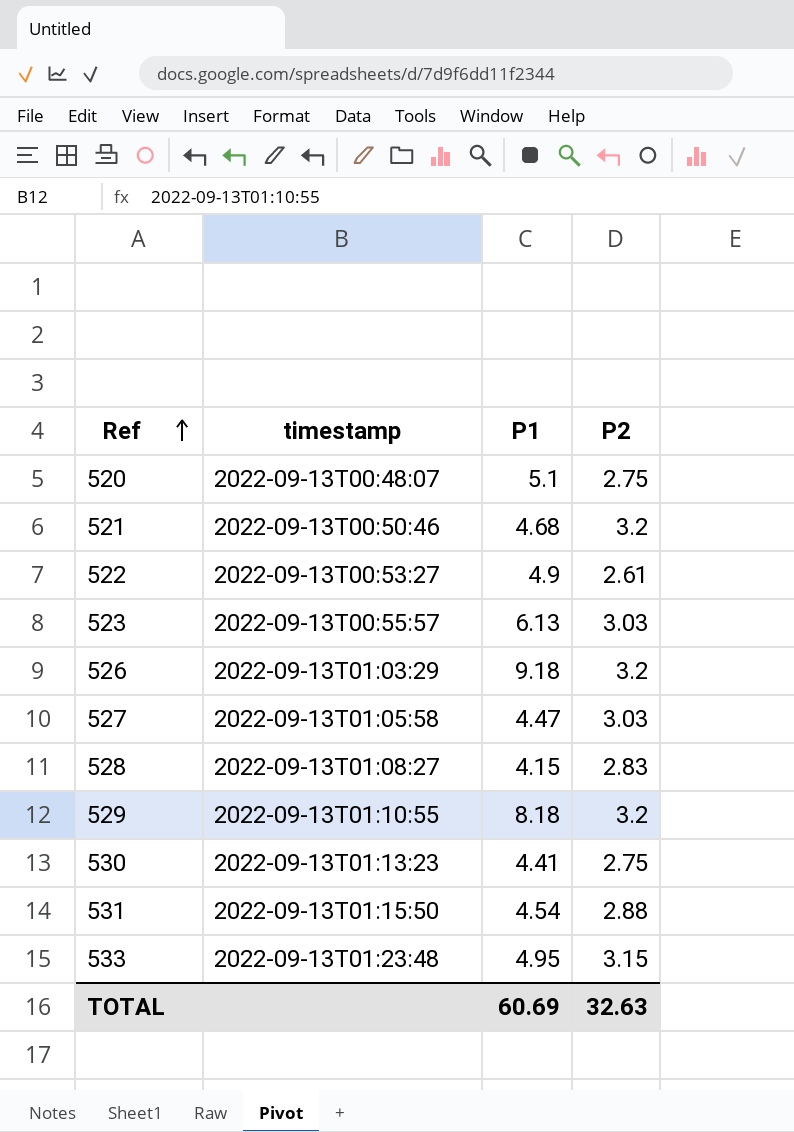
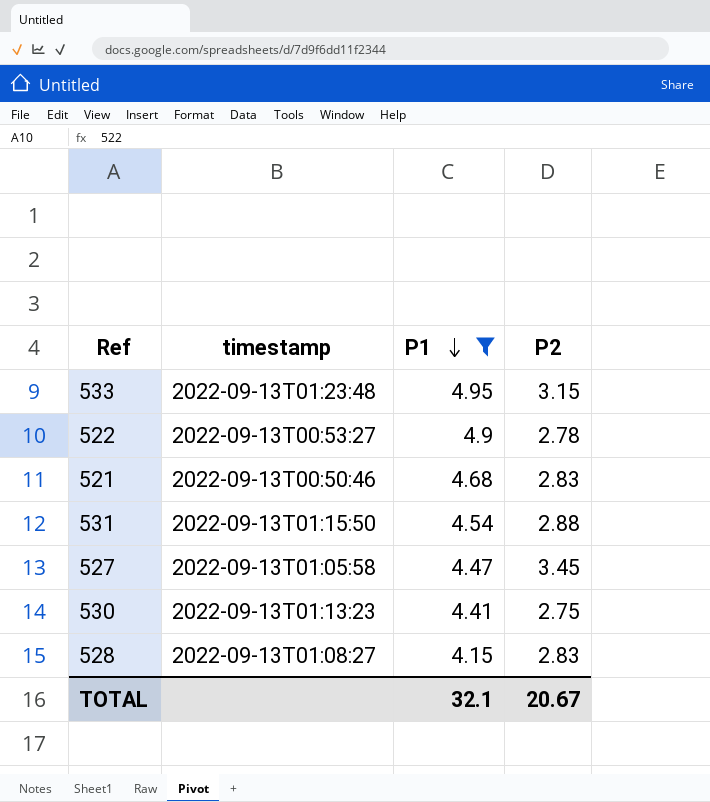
filter: none -> P1 <= 4.95
row order: Ref ascending -> P1 descending
522 | P2: 2.61 -> 2.78
521 | P2: 3.2 -> 2.83
527 | P2: 3.03 -> 3.45
TOTAL | P1: 60.69 -> 32.1
TOTAL | P2: 32.63 -> 20.67

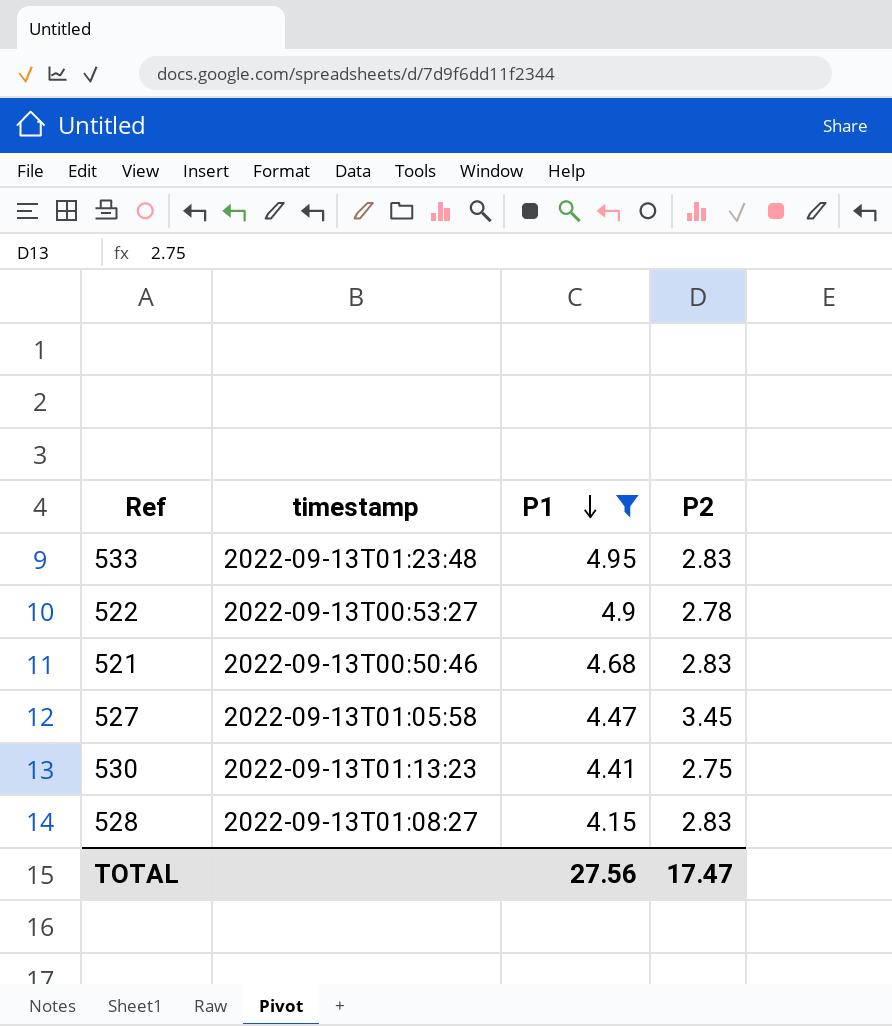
row 531: 2022-09-13T01:15:50 | 4.54 | 2.88 -> none
533 | P2: 3.15 -> 2.83
TOTAL | P1: 32.1 -> 27.56
TOTAL | P2: 20.67 -> 17.47

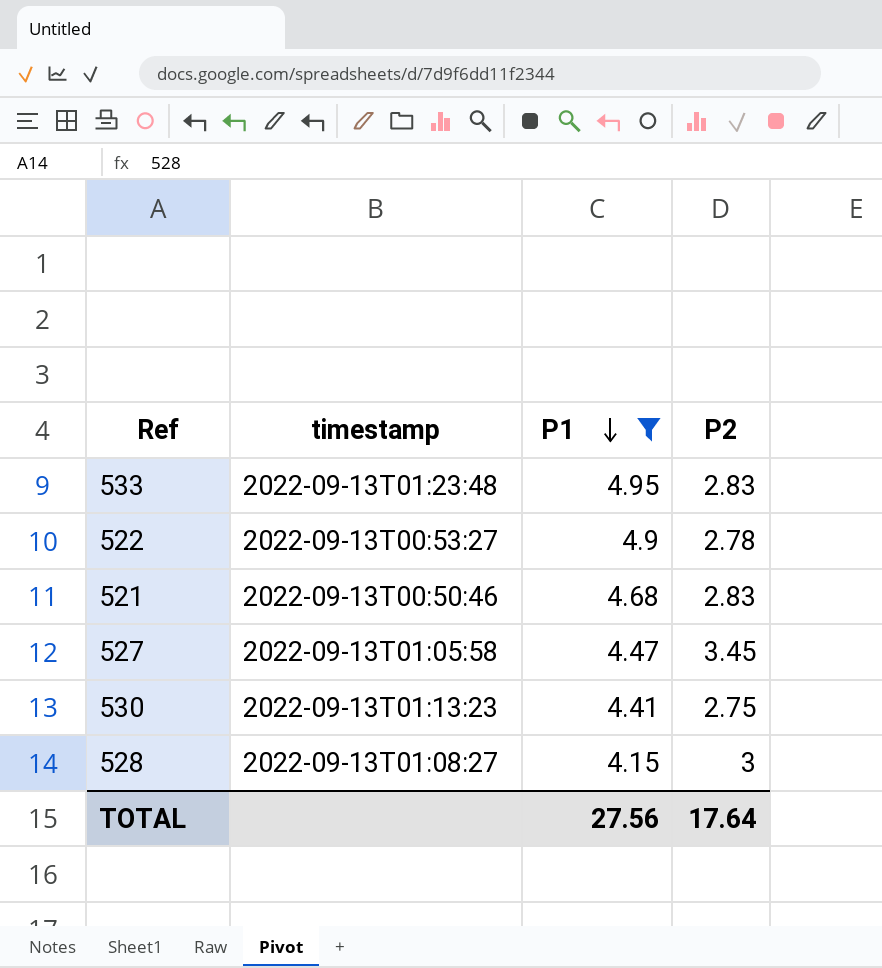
528 | P2: 2.83 -> 3
TOTAL | P2: 17.47 -> 17.64

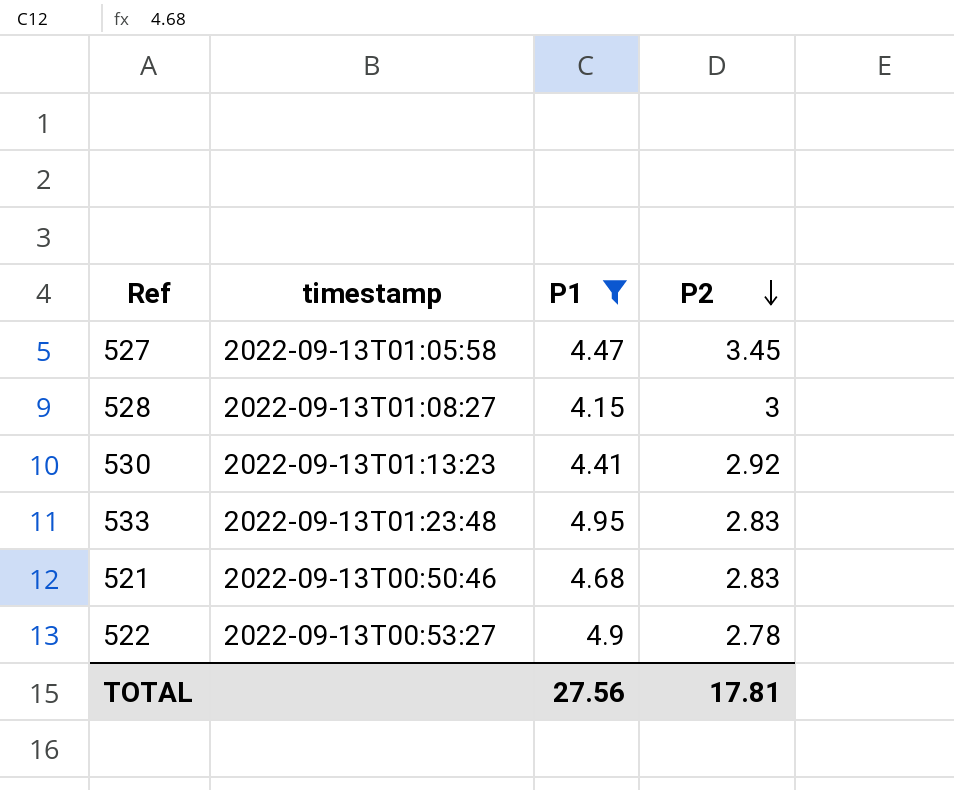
row order: P1 descending -> P2 descending
530 | P2: 2.75 -> 2.92
TOTAL | P2: 17.64 -> 17.81

